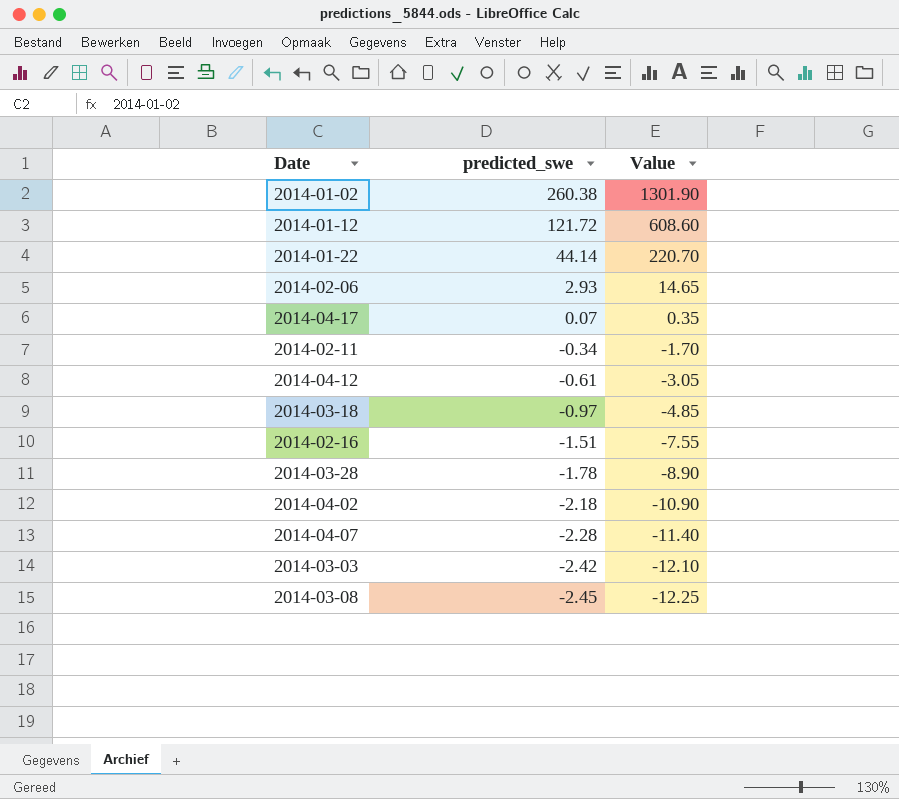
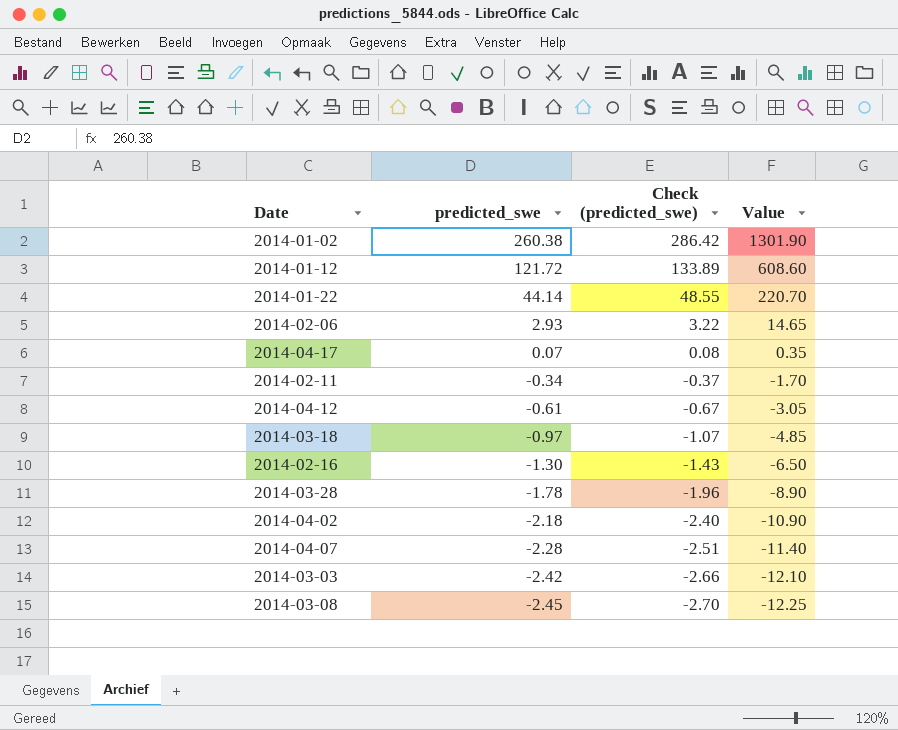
column Check (predicted_swe) | formula: none -> [predicted_swe] * 1.1
2014-02-16 | predicted_swe: -1.51 -> -1.30
2014-02-16 | Value: -7.55 -> -6.50

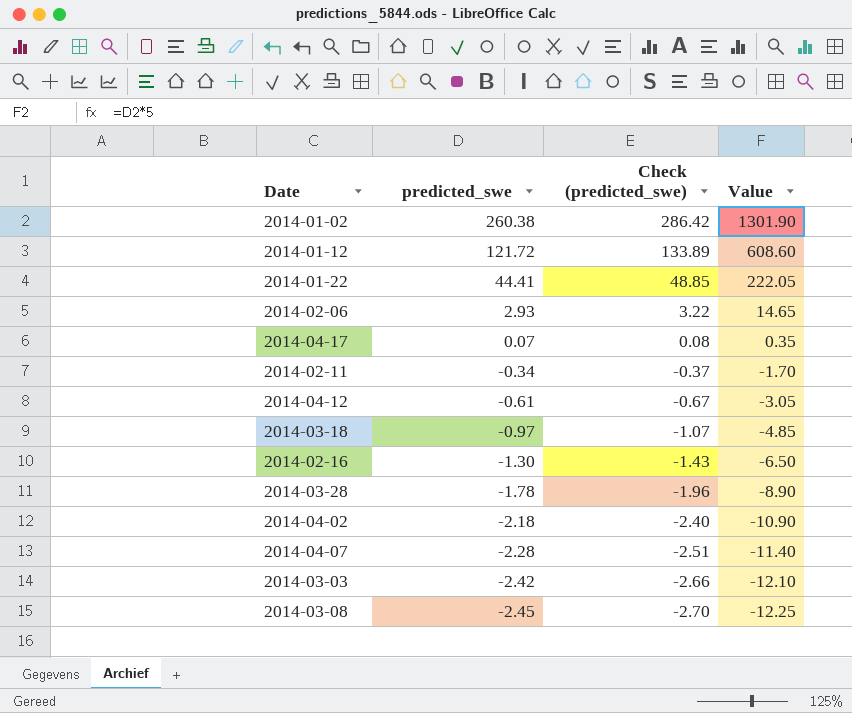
2014-01-22 | predicted_swe: 44.14 -> 44.41
2014-01-22 | Check (predicted_swe): 48.55 -> 48.85
2014-01-22 | Value: 220.70 -> 222.05

